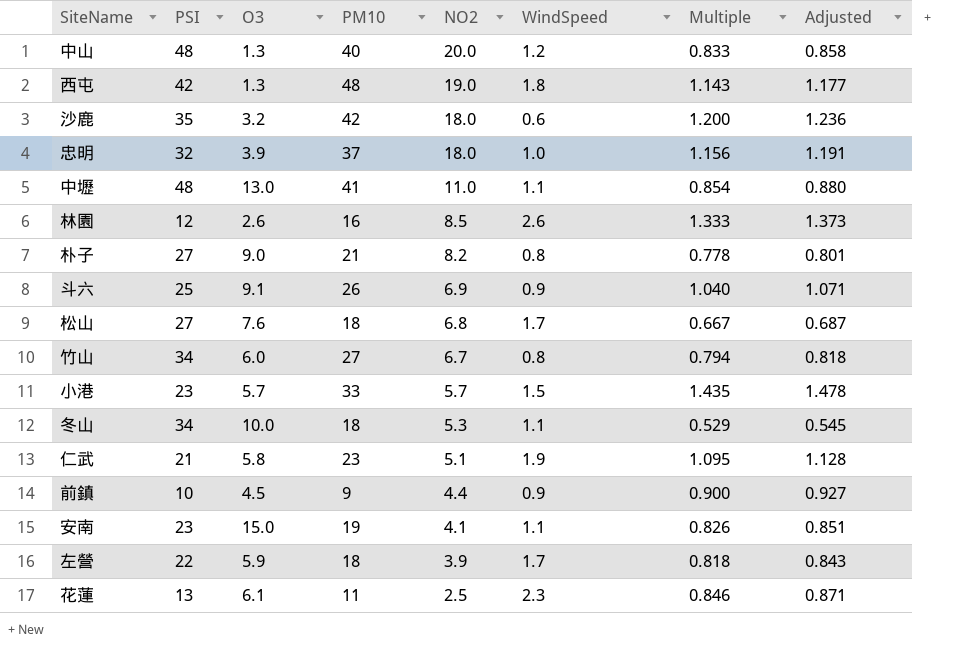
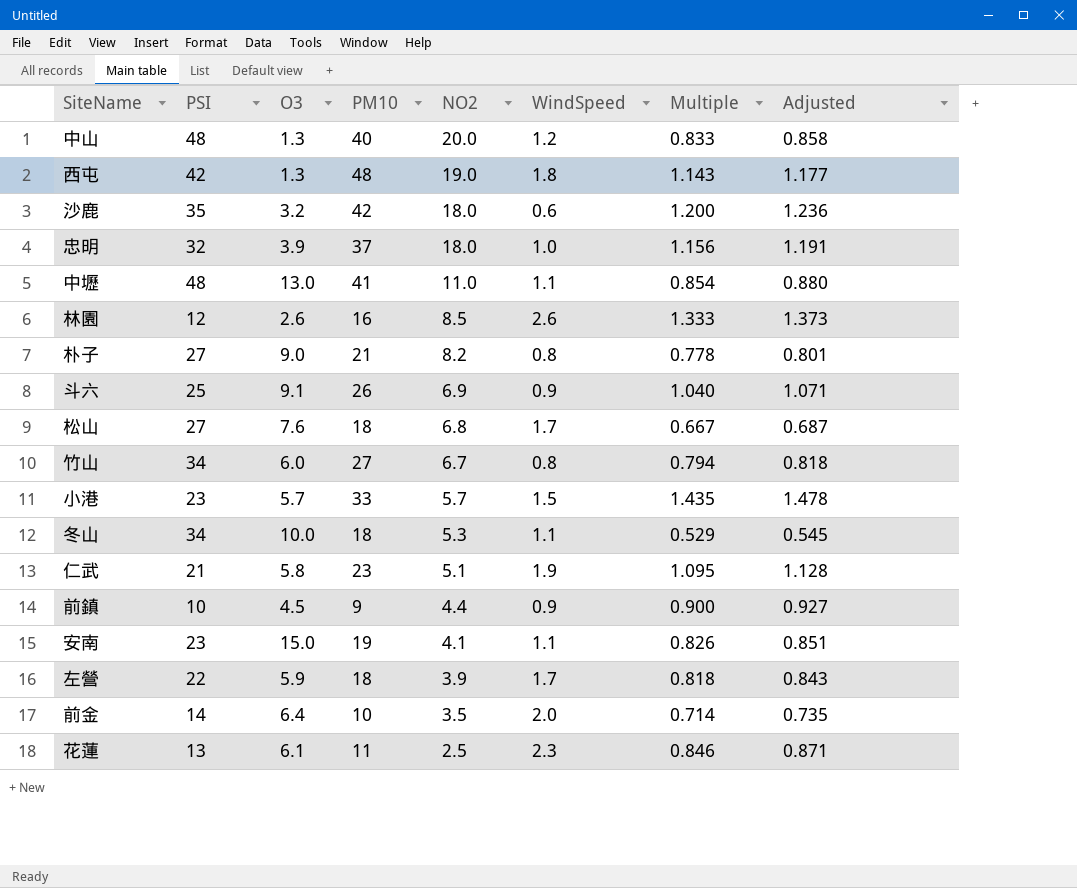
row 前金: none -> 14 | 6.4 | 10 | 3.5 | 2.0 | 0.714 | 0.735

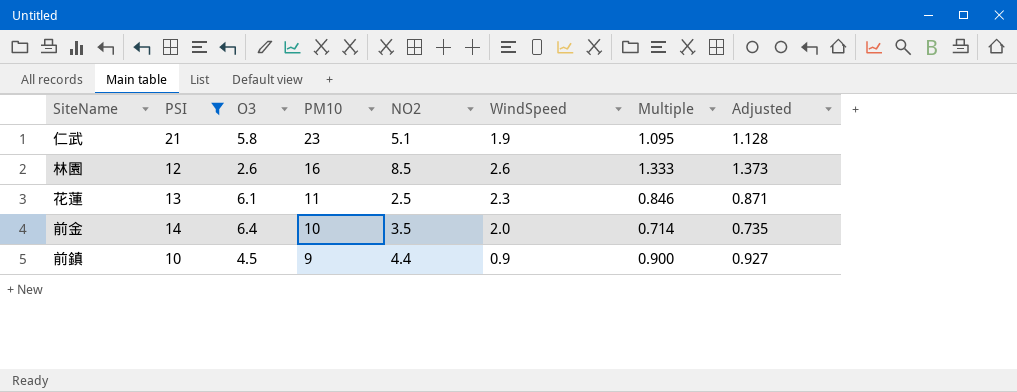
filter: none -> PSI <= 21
row order: NO2 descending -> PM10 descending

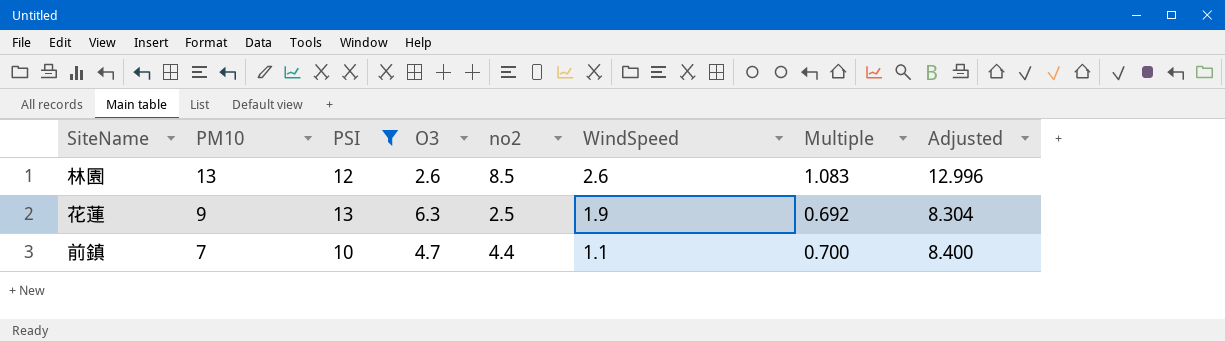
column PM10 | position: 4 -> 2
column name: NO2 -> no2
column Adjusted | formula: [Multiple] * 1.03 -> [Multiple] * 12
row 仁武: 21 | 5.8 | 23 | 5.1 | 1.9 | 1.095 | 1.128 -> none
row 前金: 14 | 6.4 | 10 | 3.5 | 2.0 | 0.714 | 0.735 -> none
林園 | PM10: 16 -> 13
林園 | Multiple: 1.333 -> 1.083
花蓮 | PM10: 11 -> 9
花蓮 | O3: 6.1 -> 6.3
花蓮 | WindSpeed: 2.3 -> 1.9
花蓮 | Multiple: 0.846 -> 0.692
前鎮 | PM10: 9 -> 7
前鎮 | O3: 4.5 -> 4.7
前鎮 | WindSpeed: 0.9 -> 1.1
前鎮 | Multiple: 0.900 -> 0.700

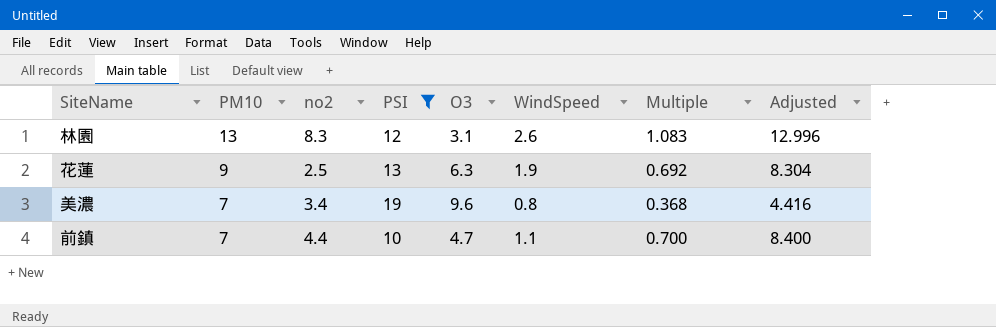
column no2 | position: 5 -> 3
林園 | no2: 8.5 -> 8.3
林園 | O3: 2.6 -> 3.1
row 美濃: none -> 7 | 3.4 | 19 | 9.6 | 0.8 | 0.368 | 4.416

